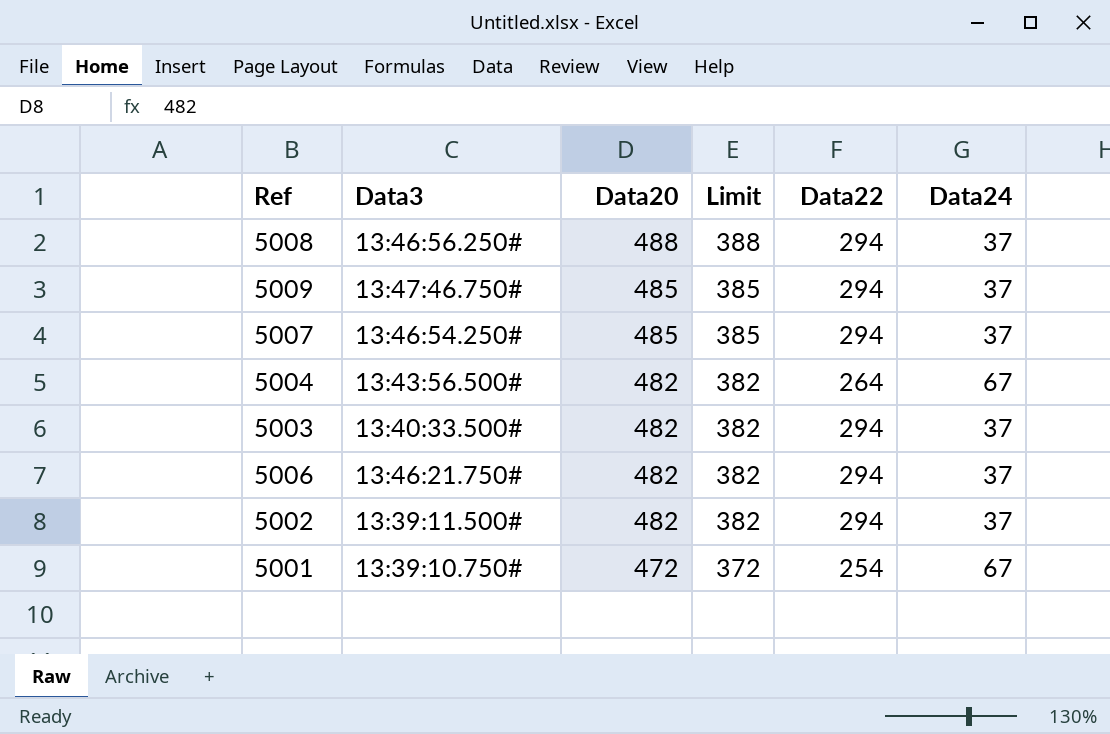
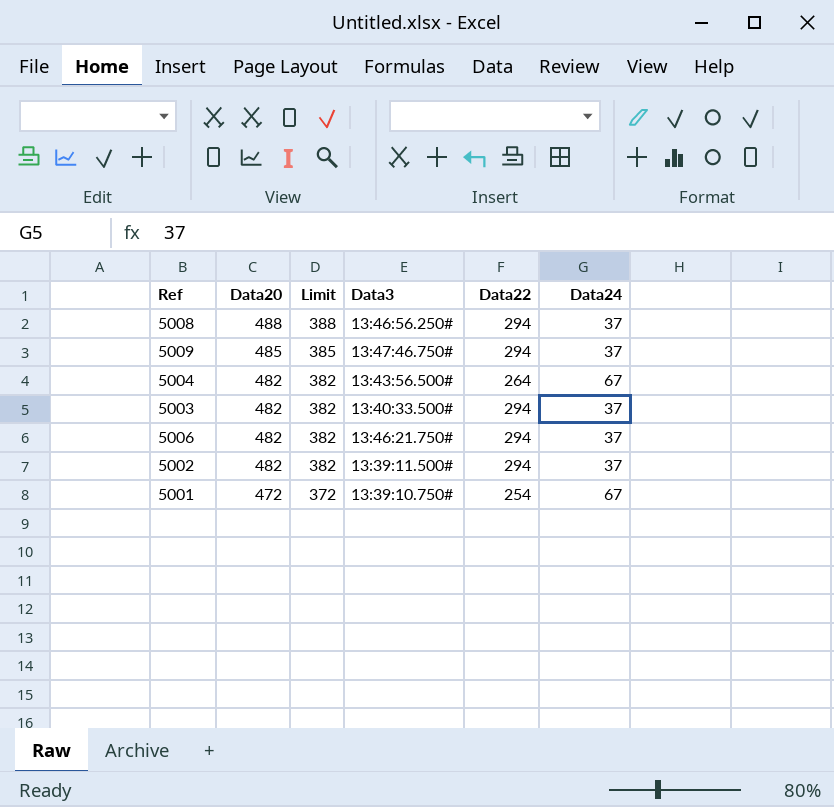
column Data3 | position: 2 -> 4
row 5007: 13:46:54.250# | 485 | 385 | 294 | 37 -> none

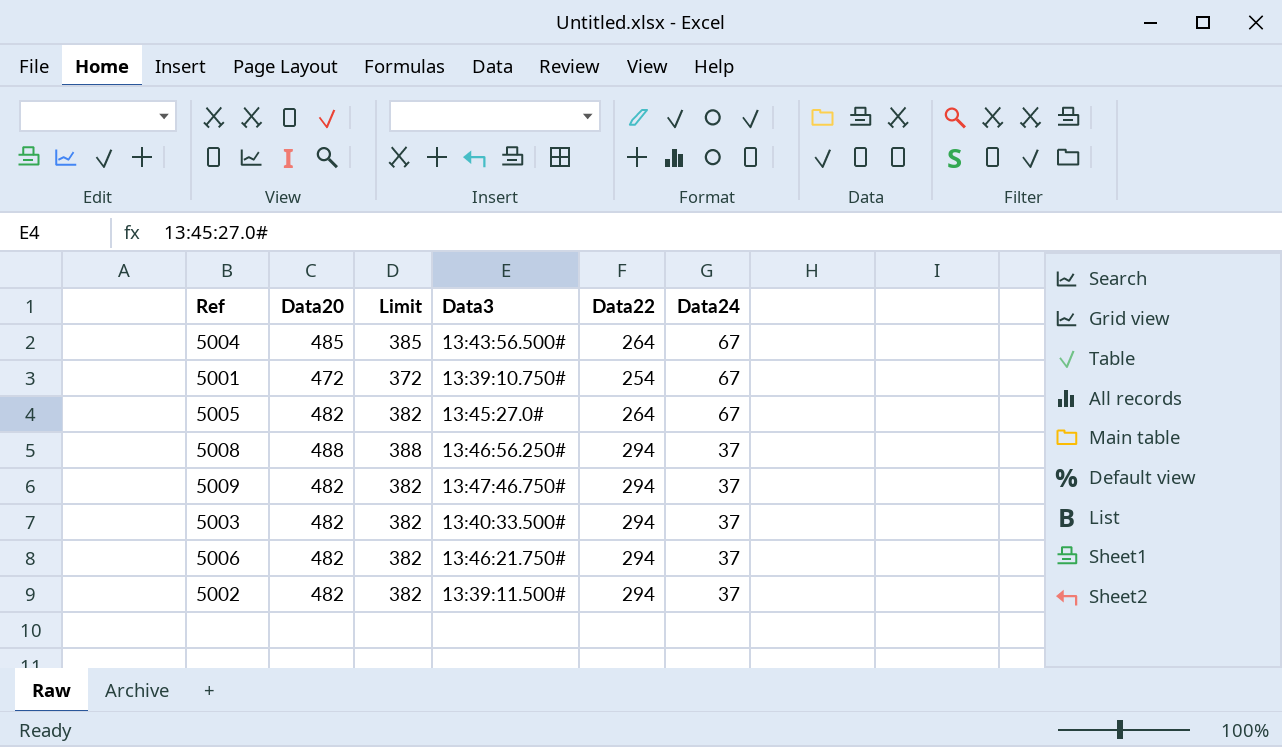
row order: Data20 descending -> Data24 descending
5004 | Data20: 482 -> 485
5004 | Limit: 382 -> 385
row 5005: none -> 482 | 382 | 13:45:27.0# | 264 | 67
5009 | Data20: 485 -> 482
5009 | Limit: 385 -> 382

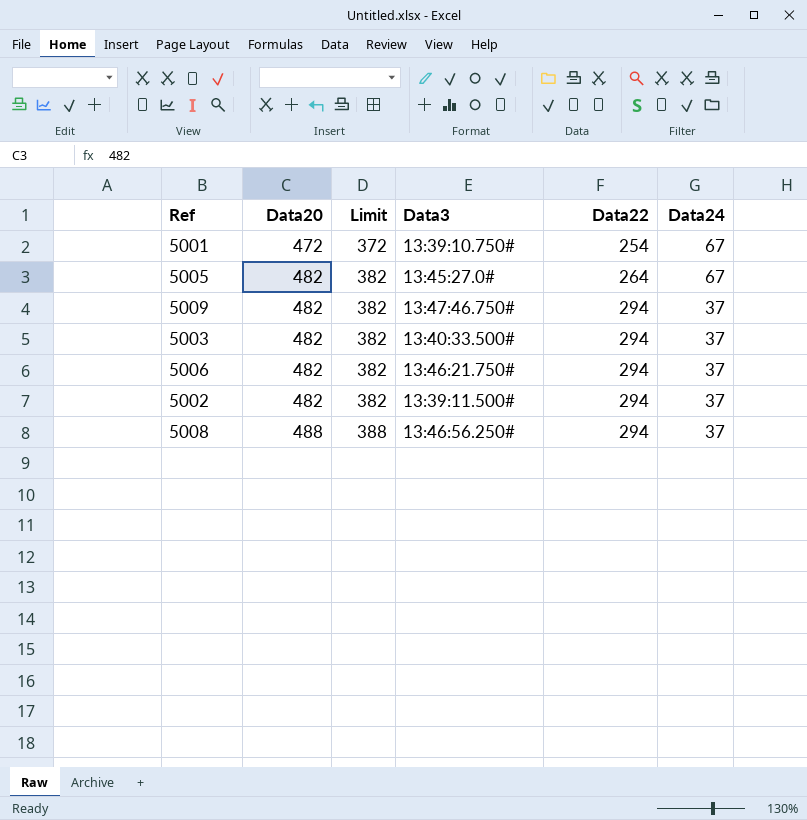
row order: Data24 descending -> Data20 ascending
row 5004: 485 | 385 | 13:43:56.500# | 264 | 67 -> none

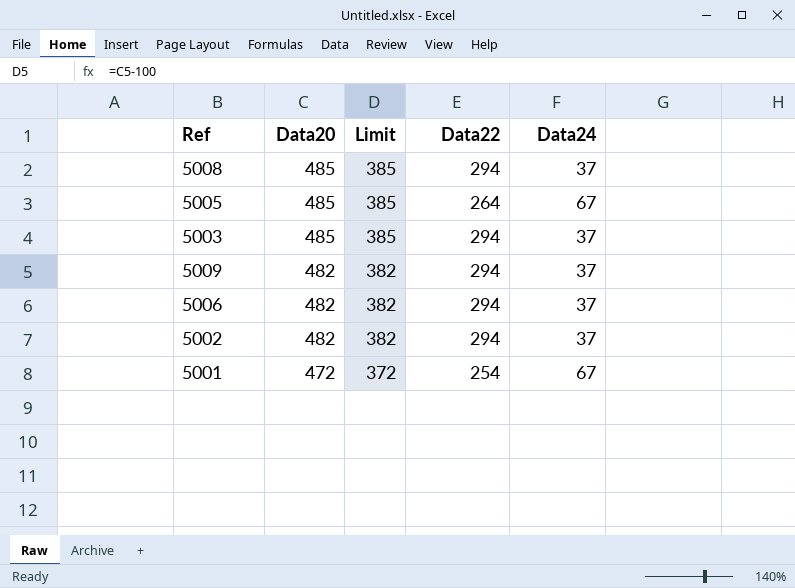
row order: Data20 ascending -> Data20 descending
column Data3 | position: 4 -> none
5008 | Data20: 488 -> 485
5008 | Limit: 388 -> 385
5005 | Data20: 482 -> 485
5005 | Limit: 382 -> 385
5003 | Data20: 482 -> 485
5003 | Limit: 382 -> 385

